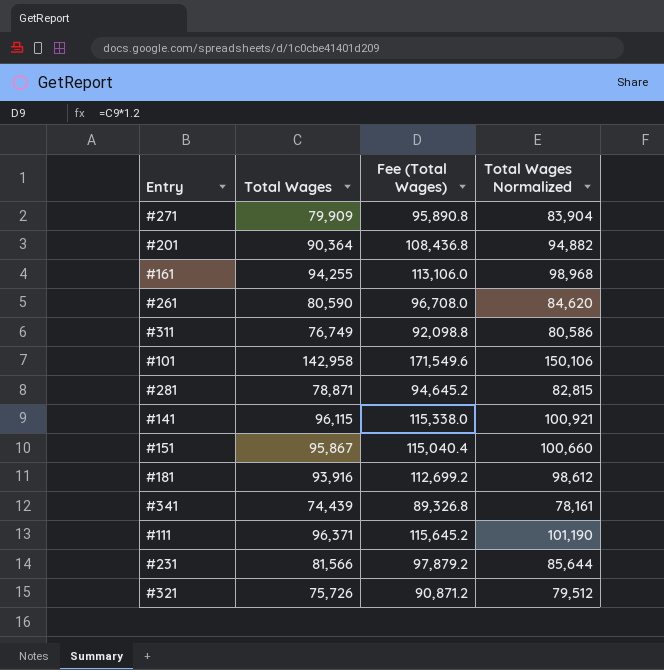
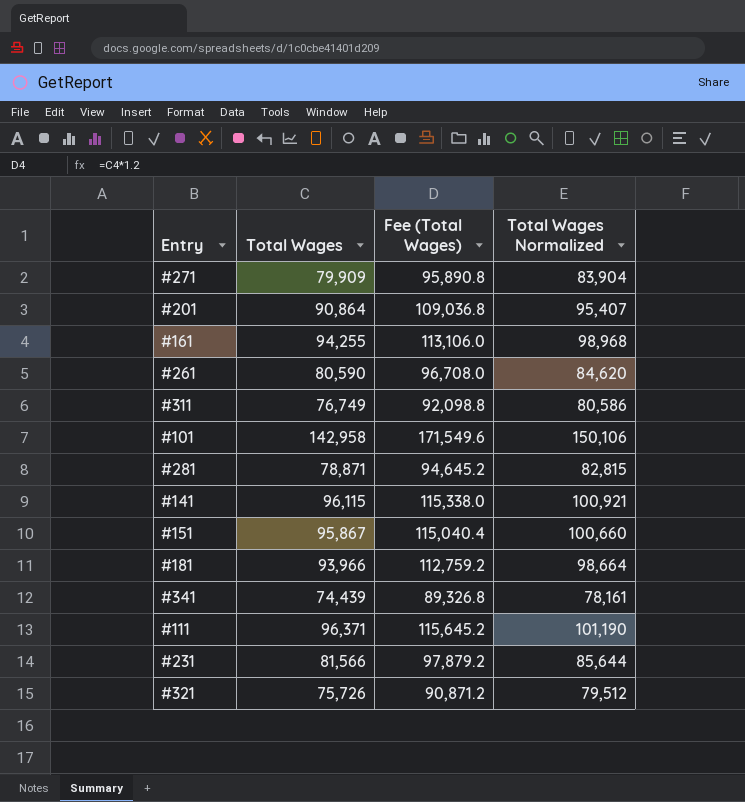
#201 | Total Wages: 90,364 -> 90,864
#201 | Fee (Total Wages): 108,436.8 -> 109,036.8
#201 | Total Wages Normalized: 94,882 -> 95,407
#181 | Total Wages: 93,916 -> 93,966
#181 | Fee (Total Wages): 112,699.2 -> 112,759.2
#181 | Total Wages Normalized: 98,612 -> 98,664

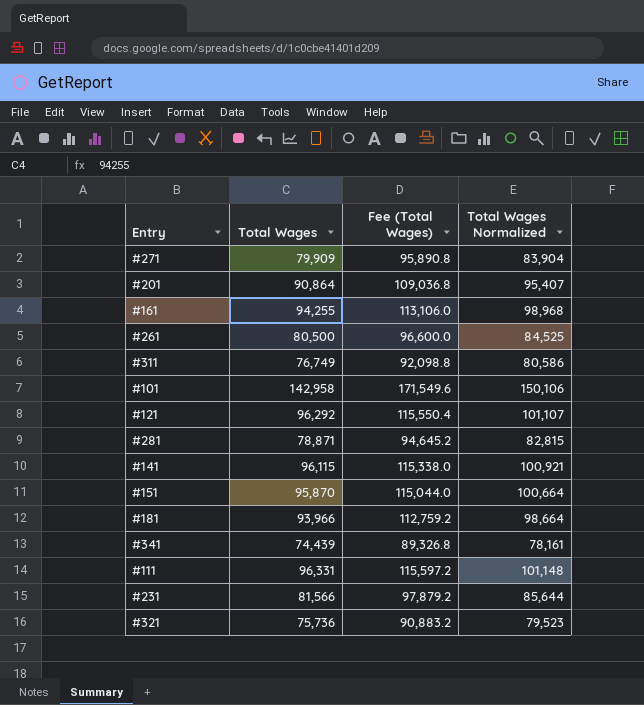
#261 | Total Wages: 80,590 -> 80,500
#261 | Fee (Total Wages): 96,708.0 -> 96,600.0
#261 | Total Wages Normalized: 84,620 -> 84,525
row #121: none -> 96,292 | 115,550.4 | 101,107
#151 | Total Wages: 95,867 -> 95,870
#151 | Fee (Total Wages): 115,040.4 -> 115,044.0
#151 | Total Wages Normalized: 100,660 -> 100,664
#111 | Total Wages: 96,371 -> 96,331
#111 | Fee (Total Wages): 115,645.2 -> 115,597.2
#111 | Total Wages Normalized: 101,190 -> 101,148
#321 | Total Wages: 75,726 -> 75,736
#321 | Fee (Total Wages): 90,871.2 -> 90,883.2
#321 | Total Wages Normalized: 79,512 -> 79,523

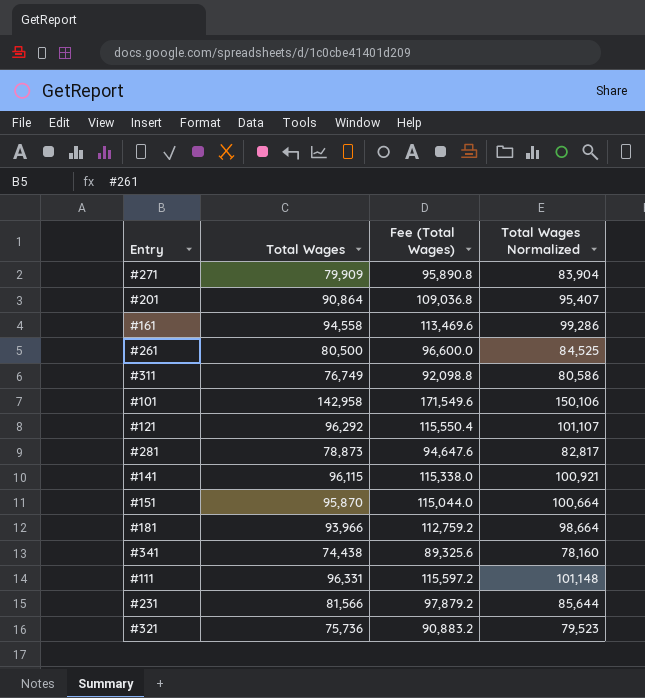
#161 | Total Wages: 94,255 -> 94,558
#161 | Fee (Total Wages): 113,106.0 -> 113,469.6
#161 | Total Wages Normalized: 98,968 -> 99,286
#281 | Total Wages: 78,871 -> 78,873
#281 | Fee (Total Wages): 94,645.2 -> 94,647.6
#281 | Total Wages Normalized: 82,815 -> 82,817
#341 | Total Wages: 74,439 -> 74,438
#341 | Fee (Total Wages): 89,326.8 -> 89,325.6
#341 | Total Wages Normalized: 78,161 -> 78,160

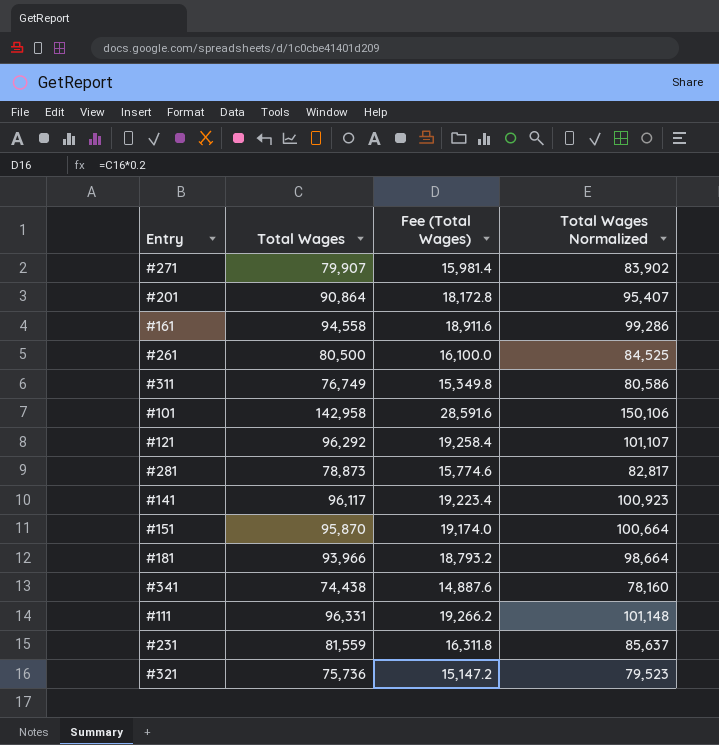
column Fee (Total Wages) | formula: [Total Wages] * 1.2 -> [Total Wages] * 0.2
#271 | Total Wages: 79,909 -> 79,907
#271 | Total Wages Normalized: 83,904 -> 83,902
#141 | Total Wages: 96,115 -> 96,117
#141 | Total Wages Normalized: 100,921 -> 100,923
#231 | Total Wages: 81,566 -> 81,559
#231 | Total Wages Normalized: 85,644 -> 85,637

